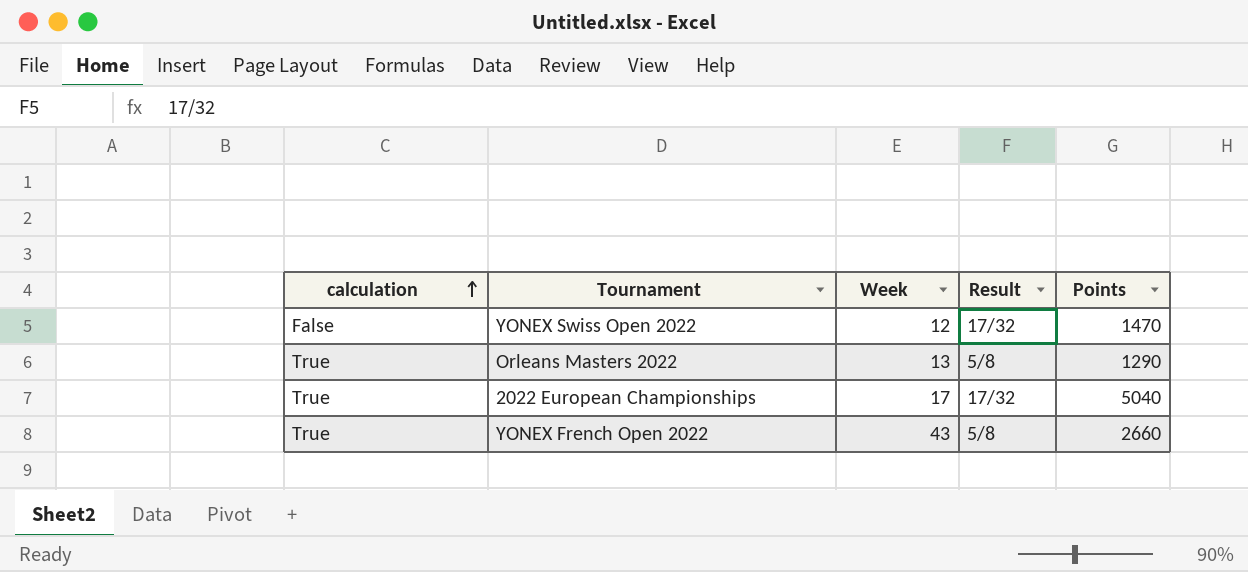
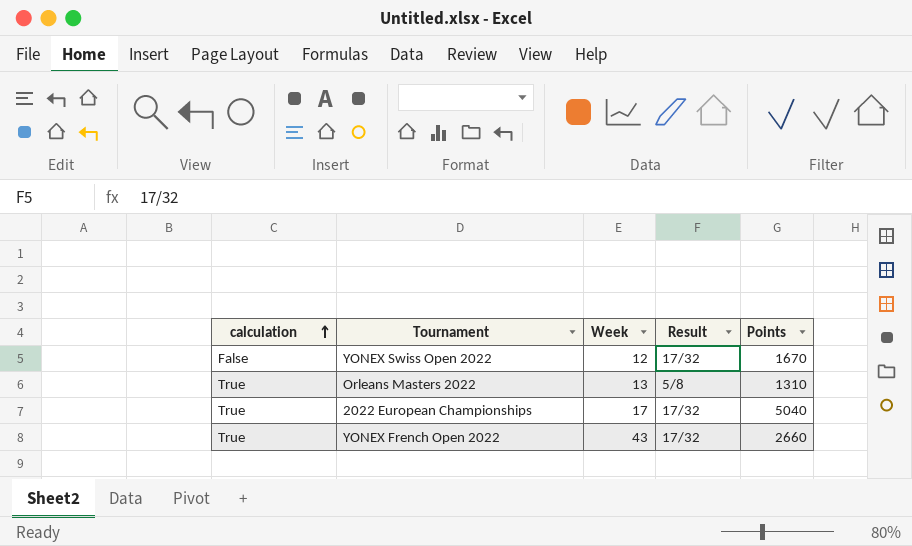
YONEX Swiss Open 2022 | Points: 1470 -> 1670
Orleans Masters 2022 | Points: 1290 -> 1310
YONEX French Open 2022 | Result: 5/8 -> 17/32

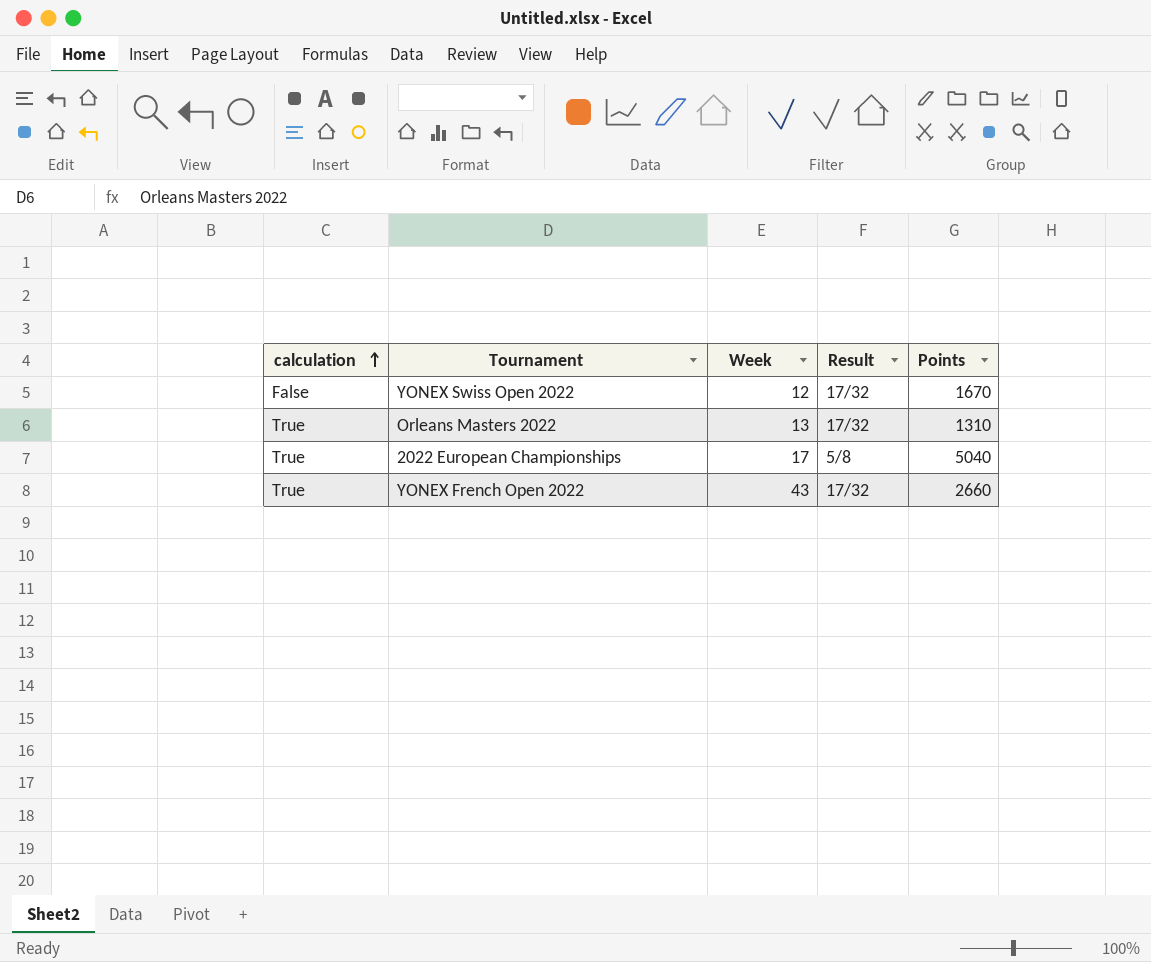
Orleans Masters 2022 | Result: 5/8 -> 17/32
2022 European Championships | Result: 17/32 -> 5/8

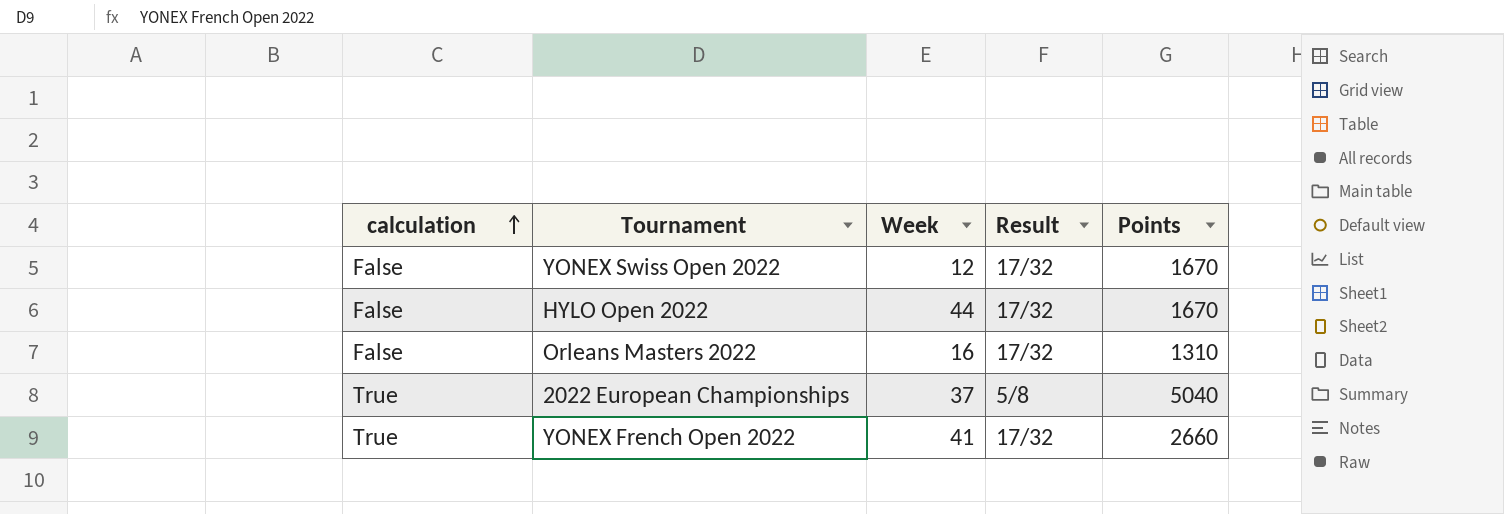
row HYLO Open 2022: none -> False | 44 | 17/32 | 1670
Orleans Masters 2022 | calculation: True -> False
Orleans Masters 2022 | Week: 13 -> 16
2022 European Championships | Week: 17 -> 37
YONEX French Open 2022 | Week: 43 -> 41

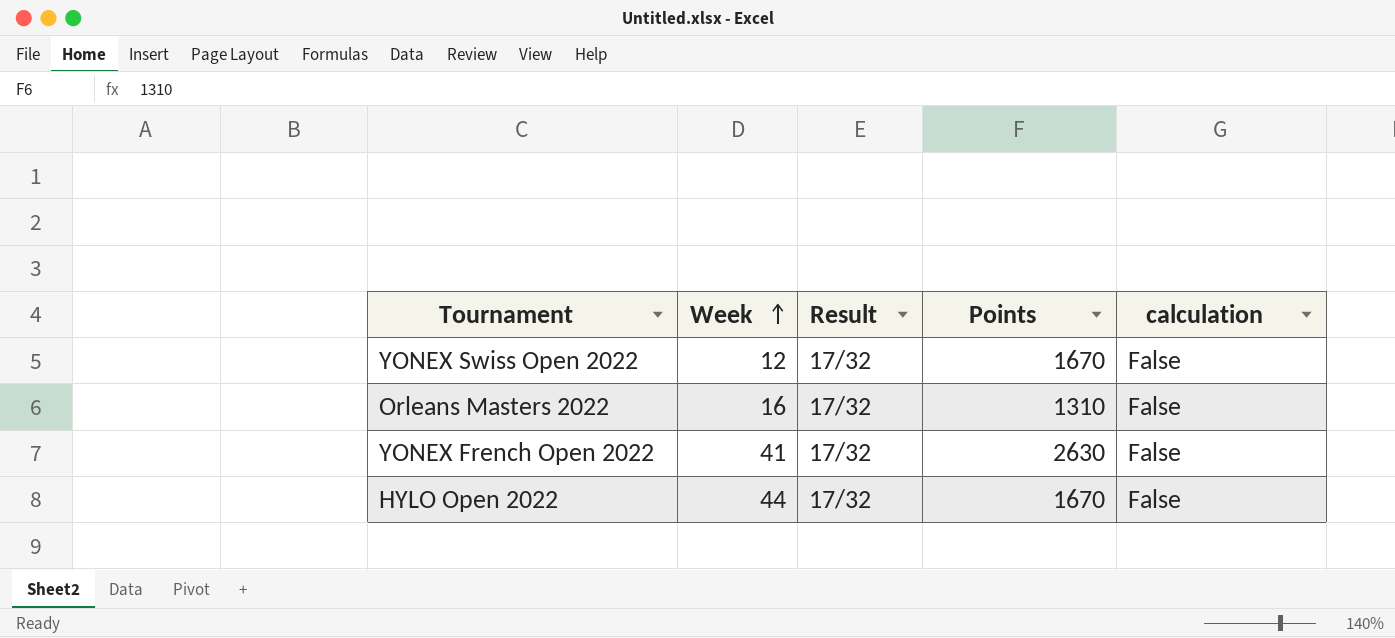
row order: calculation ascending -> Week ascending
column calculation | position: 1 -> 5
row 2022 European Championships: True | 37 | 5/8 | 5040 -> none
YONEX French Open 2022 | Points: 2660 -> 2630
YONEX French Open 2022 | calculation: True -> False

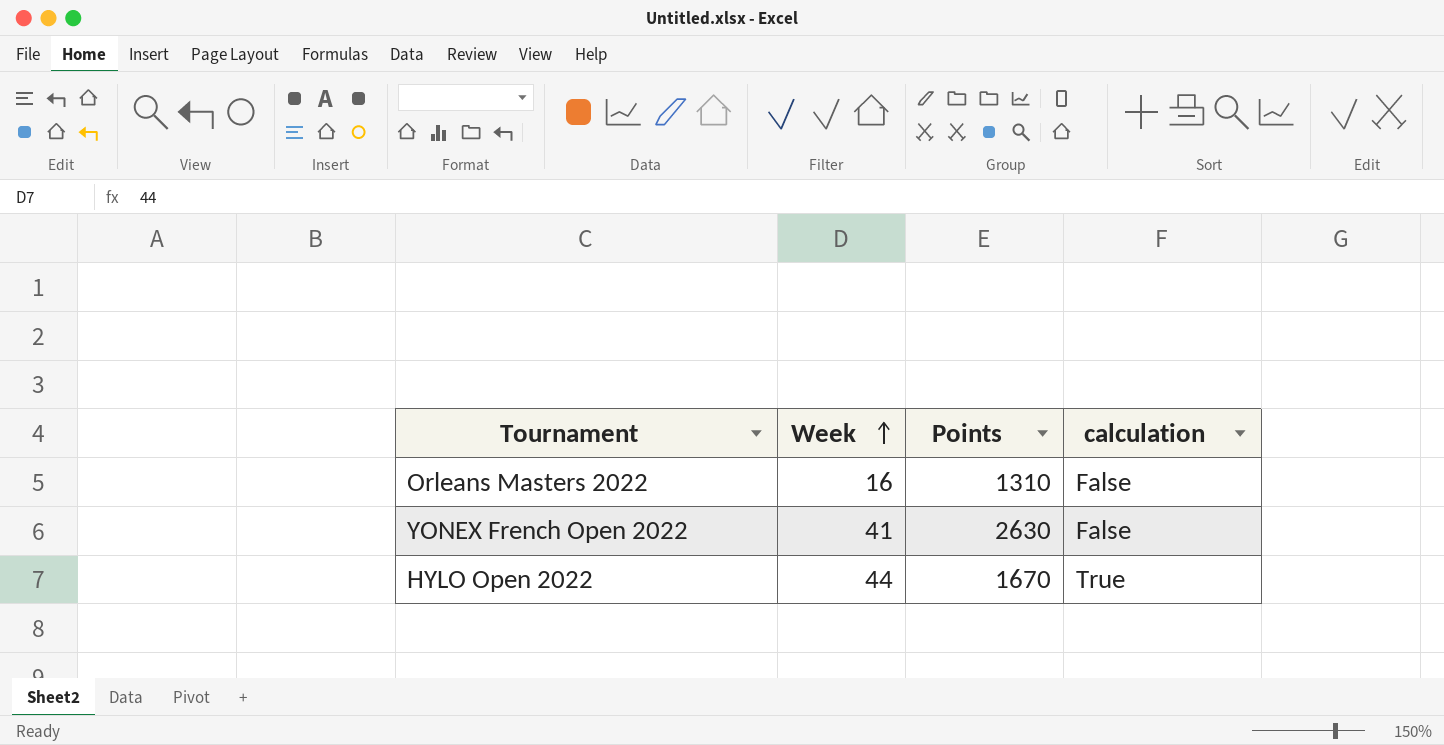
column Result | position: 3 -> none
row YONEX Swiss Open 2022: 12 | 17/32 | 1670 | False -> none
HYLO Open 2022 | calculation: False -> True

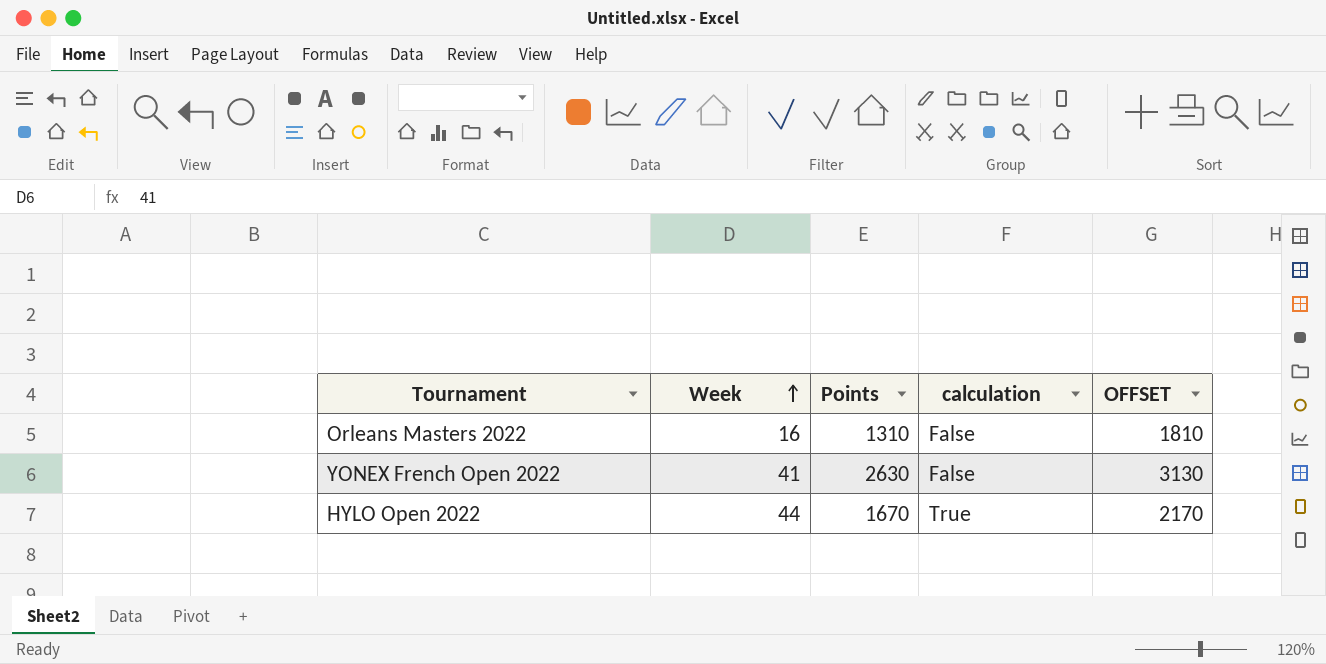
column OFFSET | formula: none -> [Points] + 500

